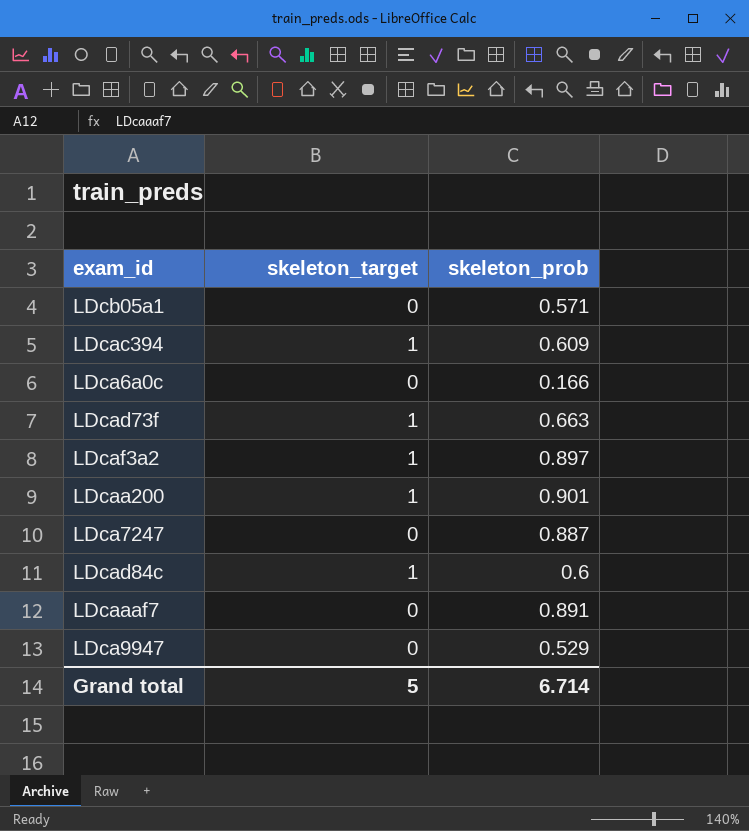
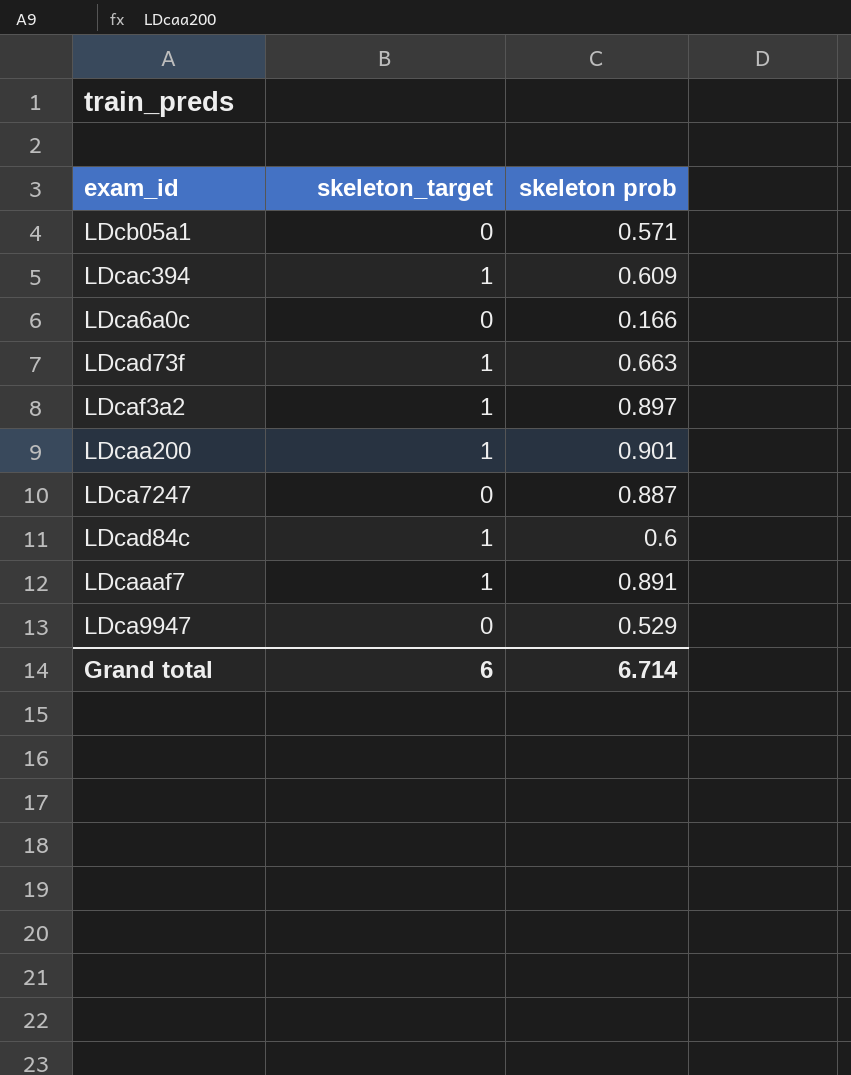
column name: skeleton_prob -> skeleton prob
LDcaaaf7 | skeleton_target: 0 -> 1
Grand total | skeleton_target: 5 -> 6

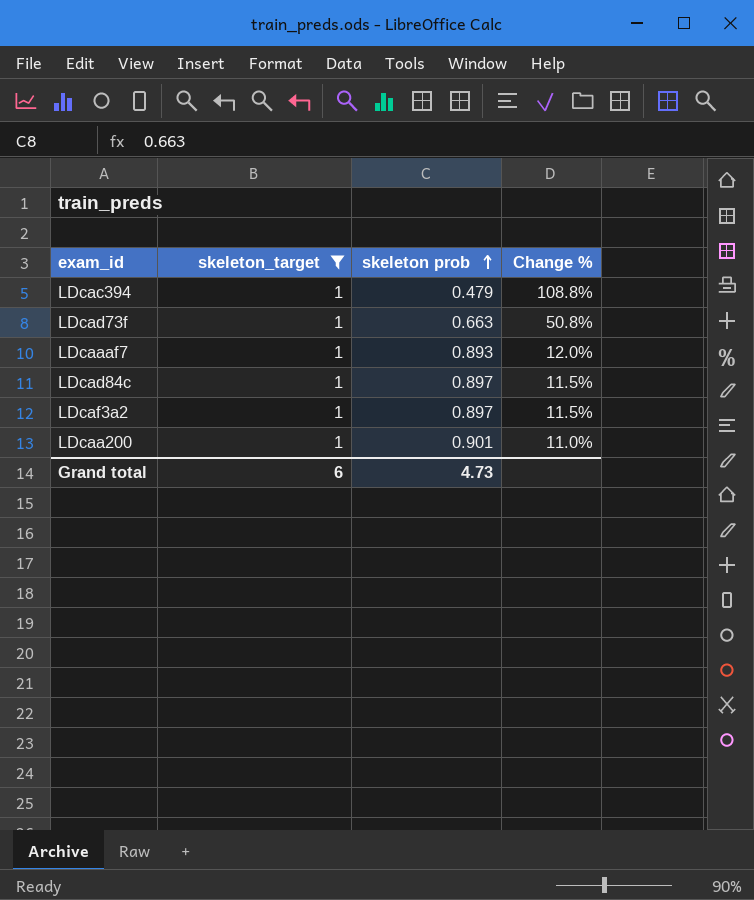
filter: none -> skeleton_target = 1
row order: none -> skeleton prob ascending
column Change % | formula: none -> ([skeleton_target] - [skeleton prob]) / [skeleton prob]
LDcac394 | skeleton prob: 0.609 -> 0.479
LDcaaaf7 | skeleton prob: 0.891 -> 0.893
LDcad84c | skeleton prob: 0.6 -> 0.897
Grand total | skeleton prob: 6.714 -> 4.73

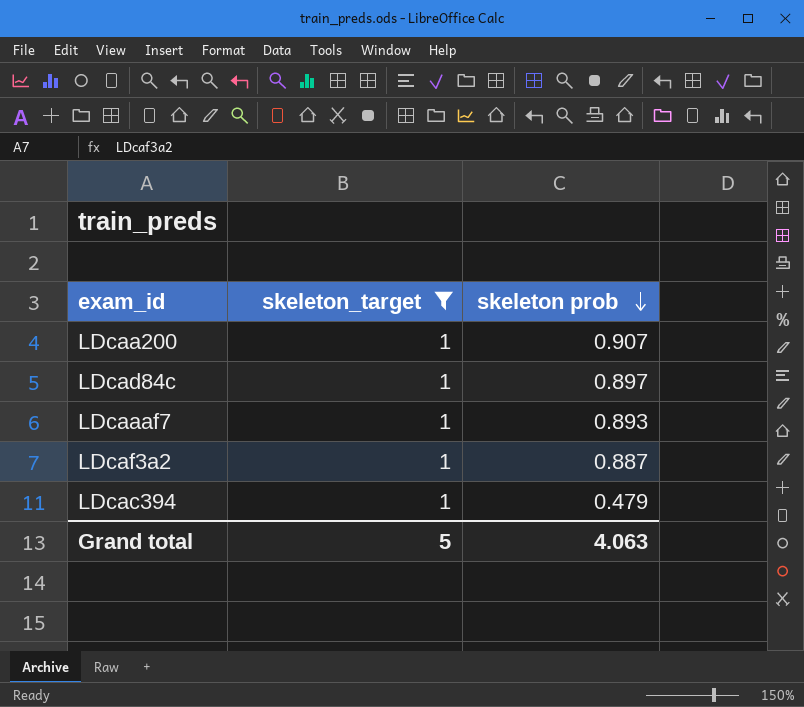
row order: skeleton prob ascending -> skeleton prob descending
column Change % | formula: ([skeleton_target] - [skeleton prob]) / [skeleton prob] -> none
row LDcad73f: 1 | 0.663 | 50.8% -> none
LDcaa200 | skeleton prob: 0.901 -> 0.907
LDcaf3a2 | skeleton prob: 0.897 -> 0.887
Grand total | skeleton_target: 6 -> 5
Grand total | skeleton prob: 4.73 -> 4.063

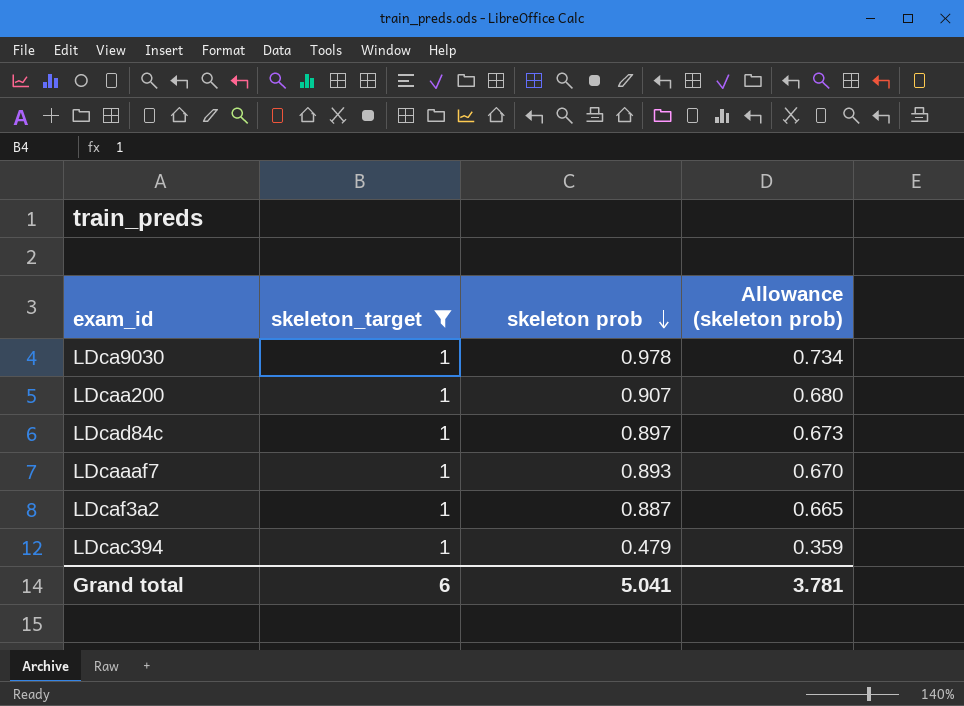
column Allowance (skeleton prob) | formula: none -> [skeleton prob] * 0.75
row LDca9030: none -> 1 | 0.978 | 0.734
Grand total | skeleton_target: 5 -> 6
Grand total | skeleton prob: 4.063 -> 5.041

